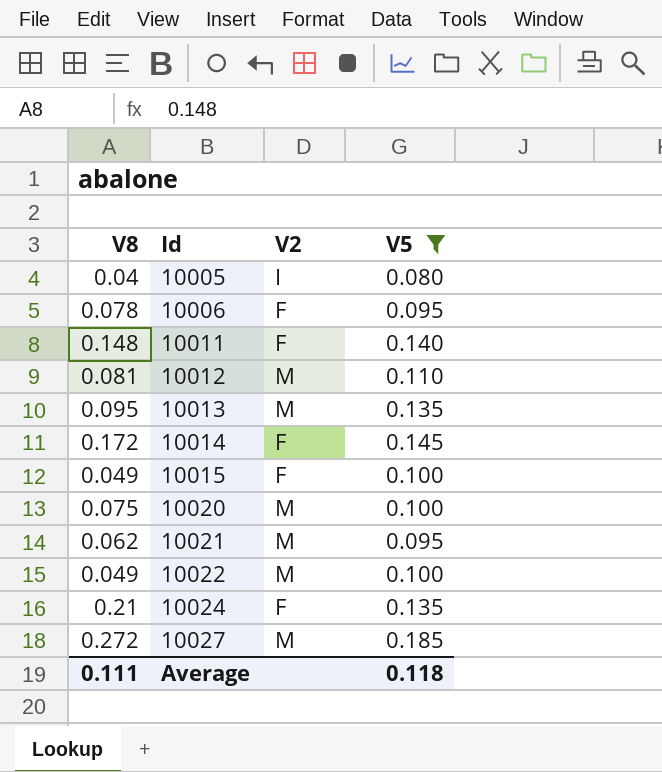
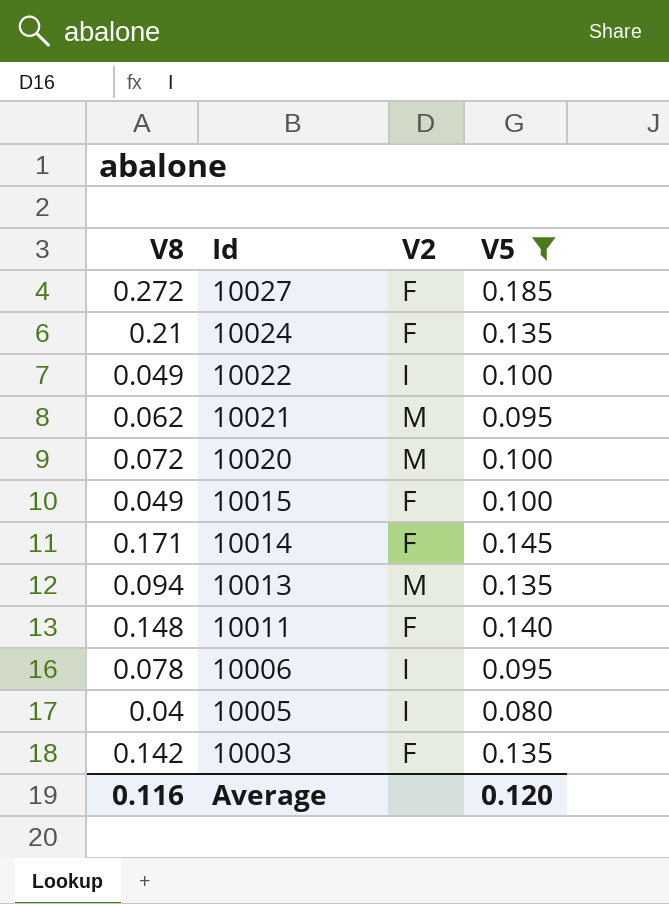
row order: Id ascending -> Id descending
row 10012: 0.081 | M | 0.110 -> none
10027 | V2: M -> F
10022 | V2: M -> I
10020 | V8: 0.075 -> 0.072
10014 | V8: 0.172 -> 0.171
10013 | V8: 0.095 -> 0.094
10006 | V2: F -> I
row 10003: none -> 0.142 | F | 0.135
Average | V8: 0.111 -> 0.116
Average | V5: 0.118 -> 0.120

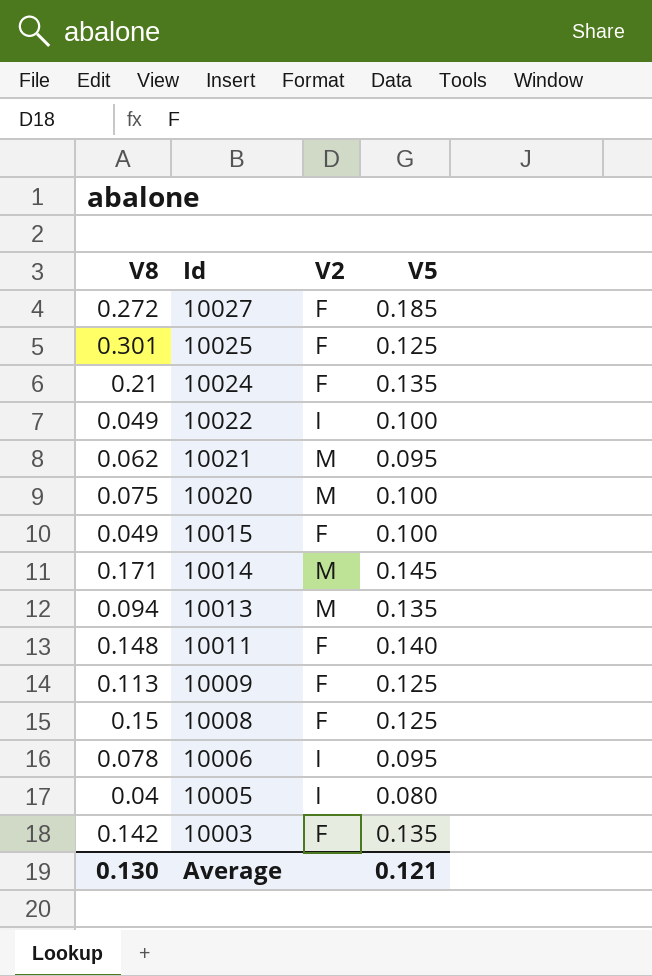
filter: V5 != 0.125 -> none
10020 | V8: 0.072 -> 0.075
10014 | V2: F -> M
Average | V8: 0.116 -> 0.130
Average | V5: 0.120 -> 0.121

